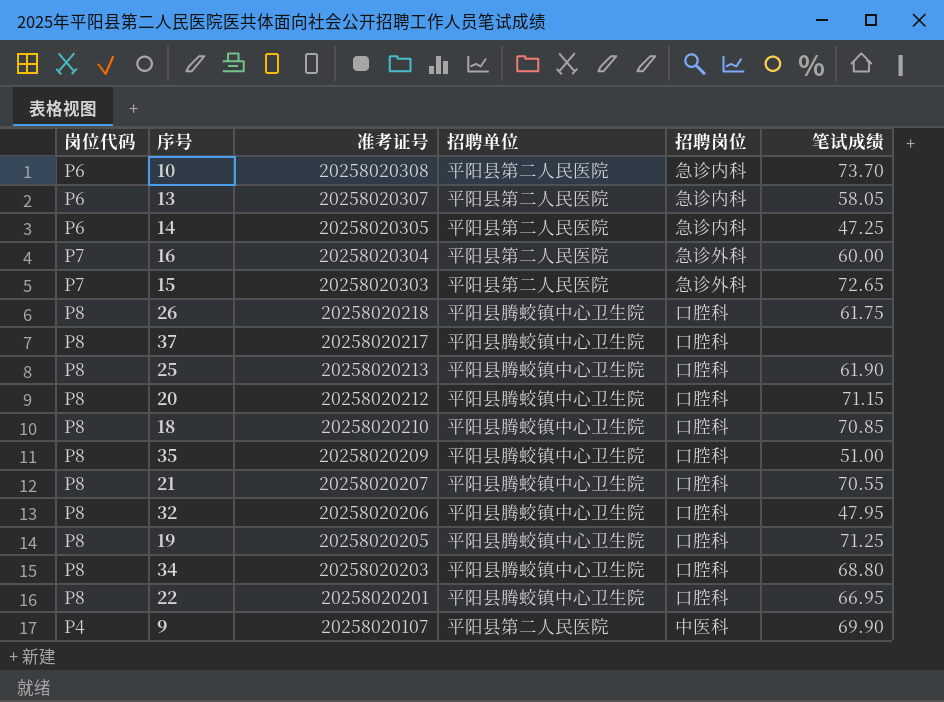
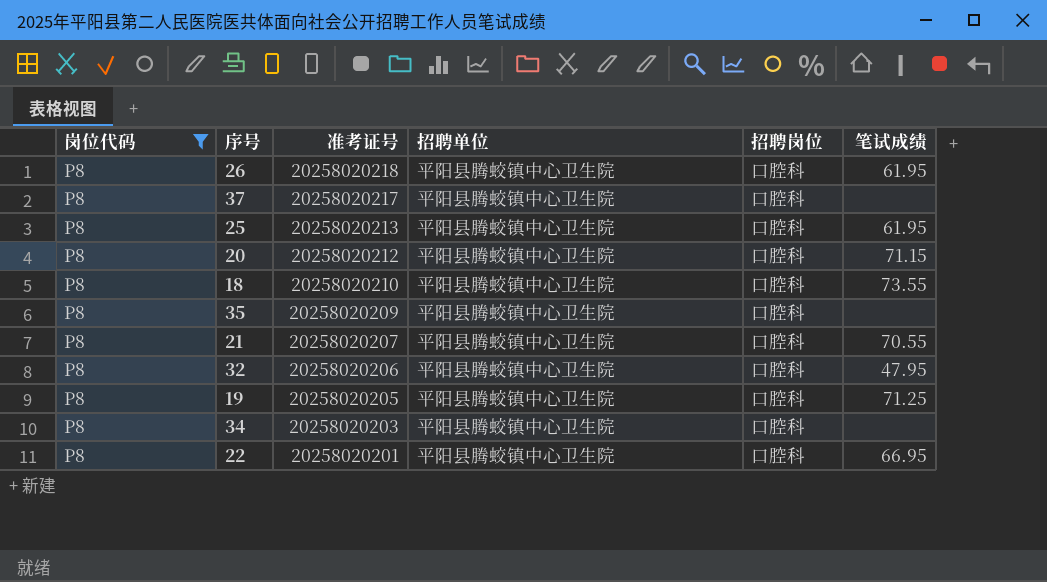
filter: none -> 岗位代码 = P8
26 | 笔试成绩: 61.75 -> 61.95
25 | 笔试成绩: 61.90 -> 61.95
18 | 笔试成绩: 70.85 -> 73.55
35 | 笔试成绩: 51.00 -> none
34 | 笔试成绩: 68.80 -> none

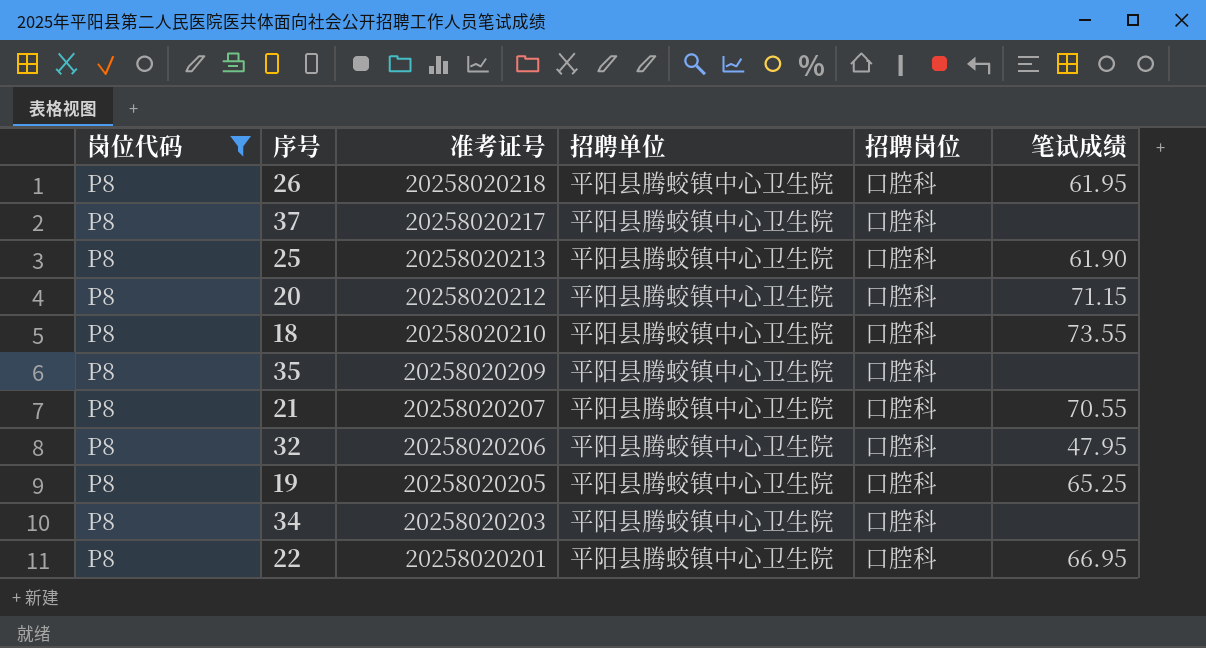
25 | 笔试成绩: 61.95 -> 61.90
19 | 笔试成绩: 71.25 -> 65.25

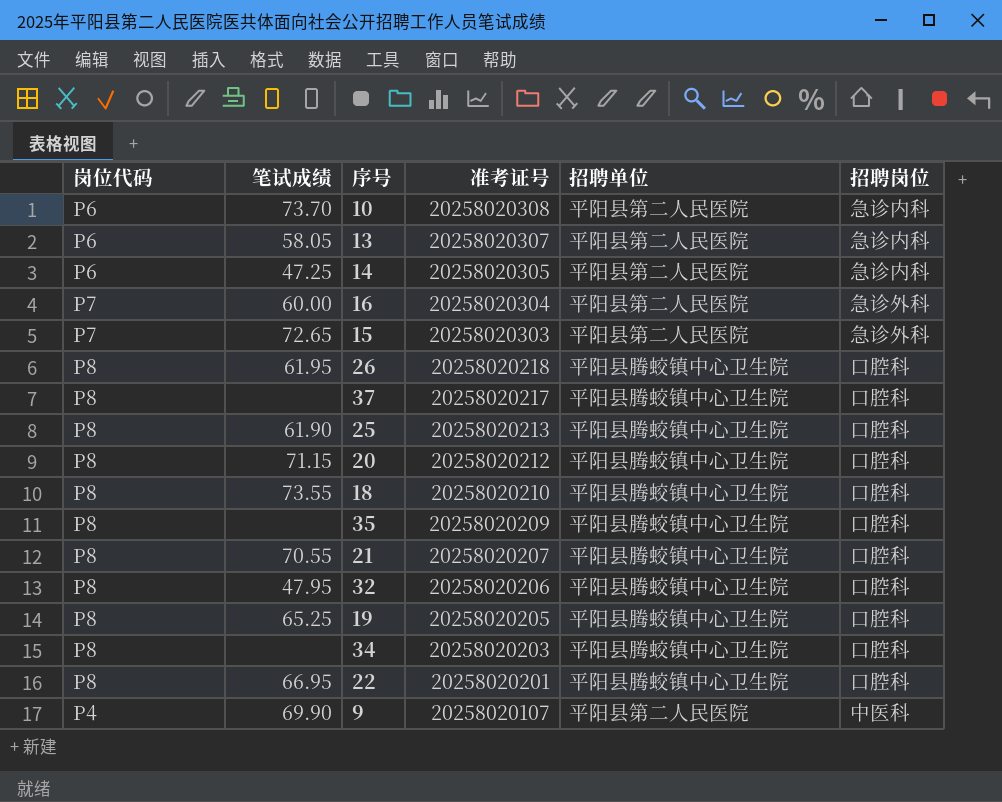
filter: 岗位代码 = P8 -> none
column 笔试成绩 | position: 6 -> 2

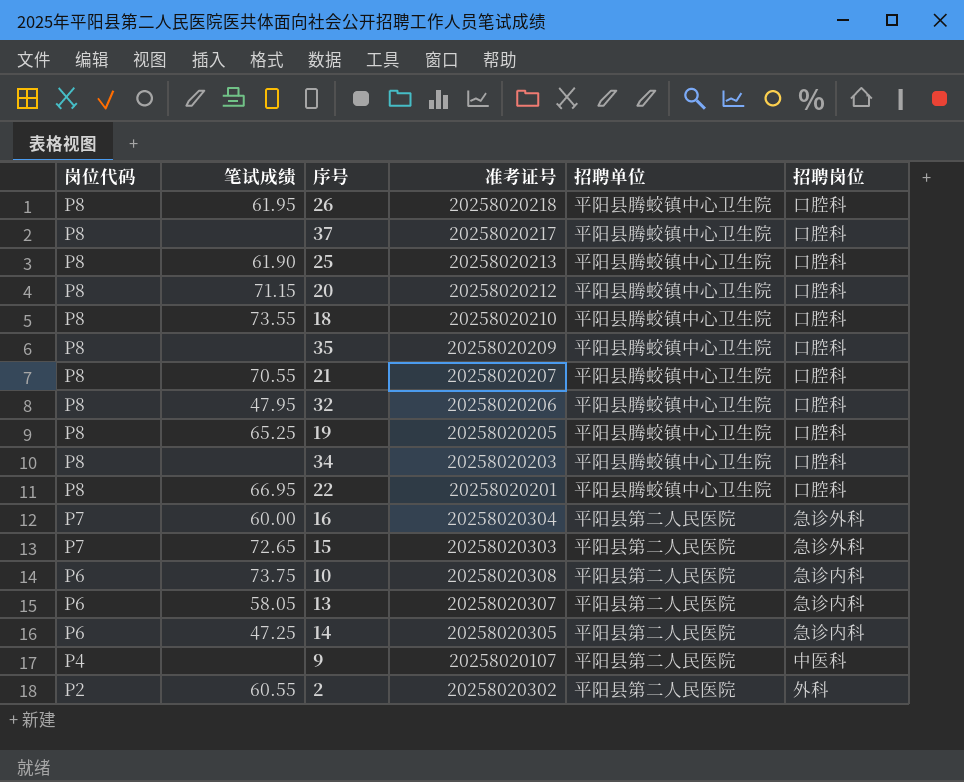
row order: 准考证号 descending -> 岗位代码 descending
10 | 笔试成绩: 73.70 -> 73.75
9 | 笔试成绩: 69.90 -> none
row 2: none -> P2 | 60.55 | 20258020302 | 平阳县第二人民医院 | 外科

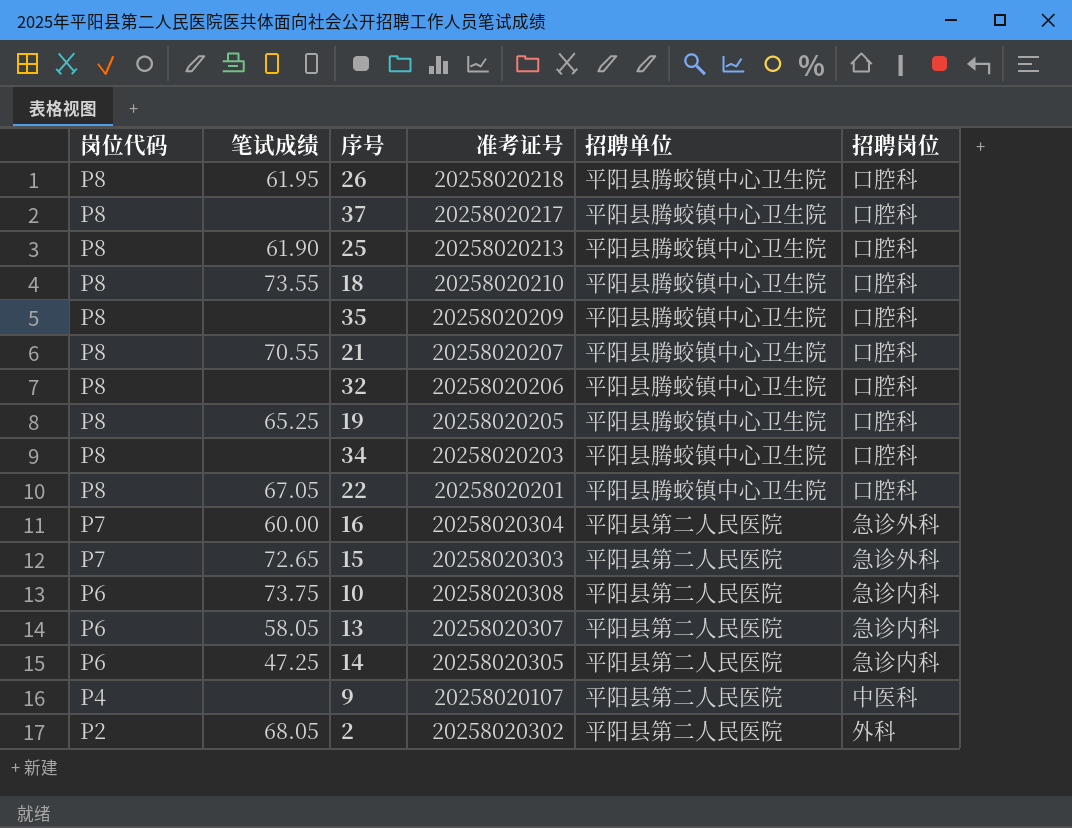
row 20: P8 | 71.15 | 20258020212 | 平阳县腾蛟镇中心卫生院 | 口腔科 -> none
32 | 笔试成绩: 47.95 -> none
22 | 笔试成绩: 66.95 -> 67.05
2 | 笔试成绩: 60.55 -> 68.05

